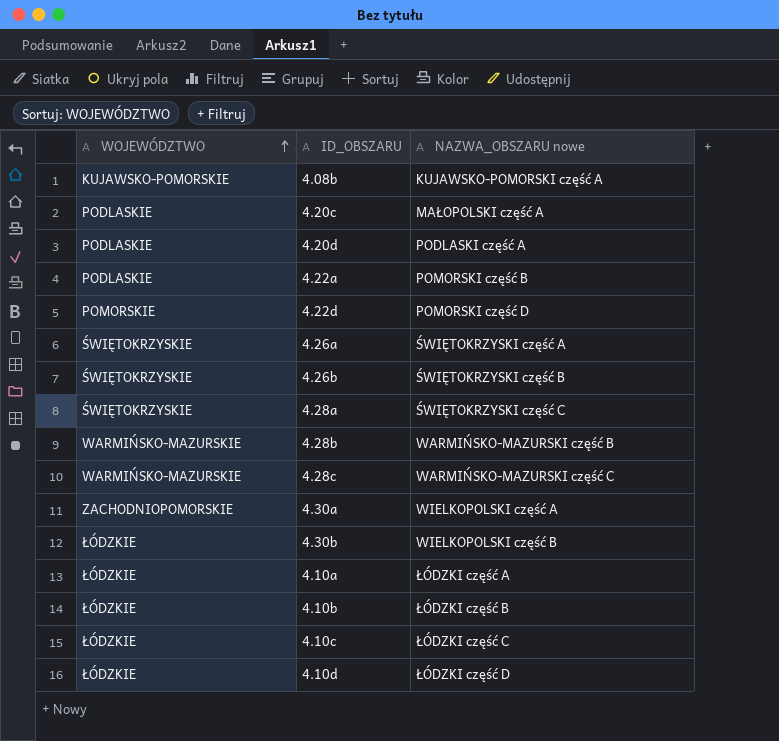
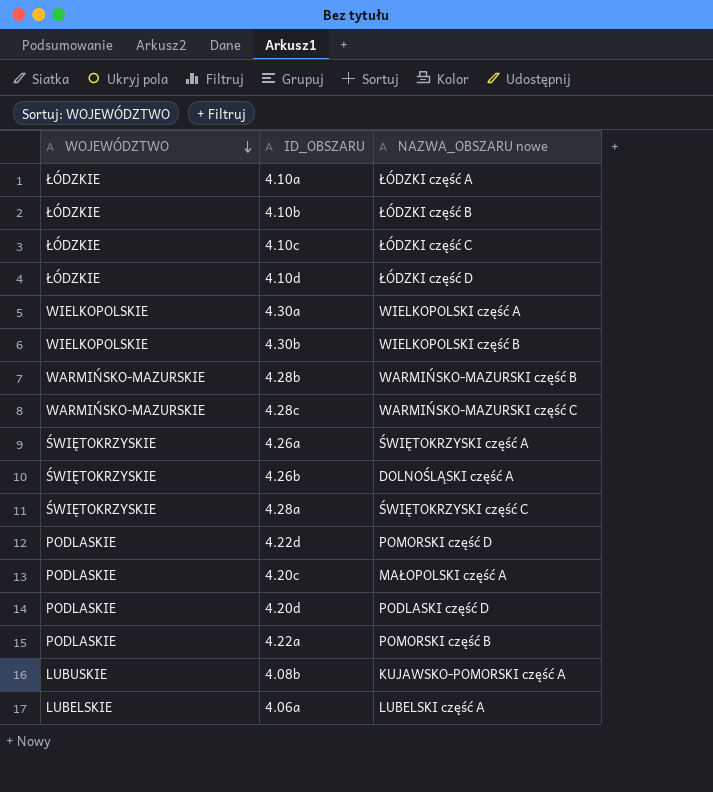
row order: WOJEWÓDZTWO ascending -> WOJEWÓDZTWO descending
4.30a | WOJEWÓDZTWO: ZACHODNIOPOMORSKIE -> WIELKOPOLSKIE
4.30b | WOJEWÓDZTWO: ŁÓDZKIE -> WIELKOPOLSKIE
4.26b | NAZWA_OBSZARU nowe: ŚWIĘTOKRZYSKI część B -> DOLNOŚLĄSKI część A
4.22d | WOJEWÓDZTWO: POMORSKIE -> PODLASKIE
4.20d | NAZWA_OBSZARU nowe: PODLASKI część A -> PODLASKI część D
4.08b | WOJEWÓDZTWO: KUJAWSKO-POMORSKIE -> LUBUSKIE
row 4.06a: none -> LUBELSKIE | LUBELSKI część A

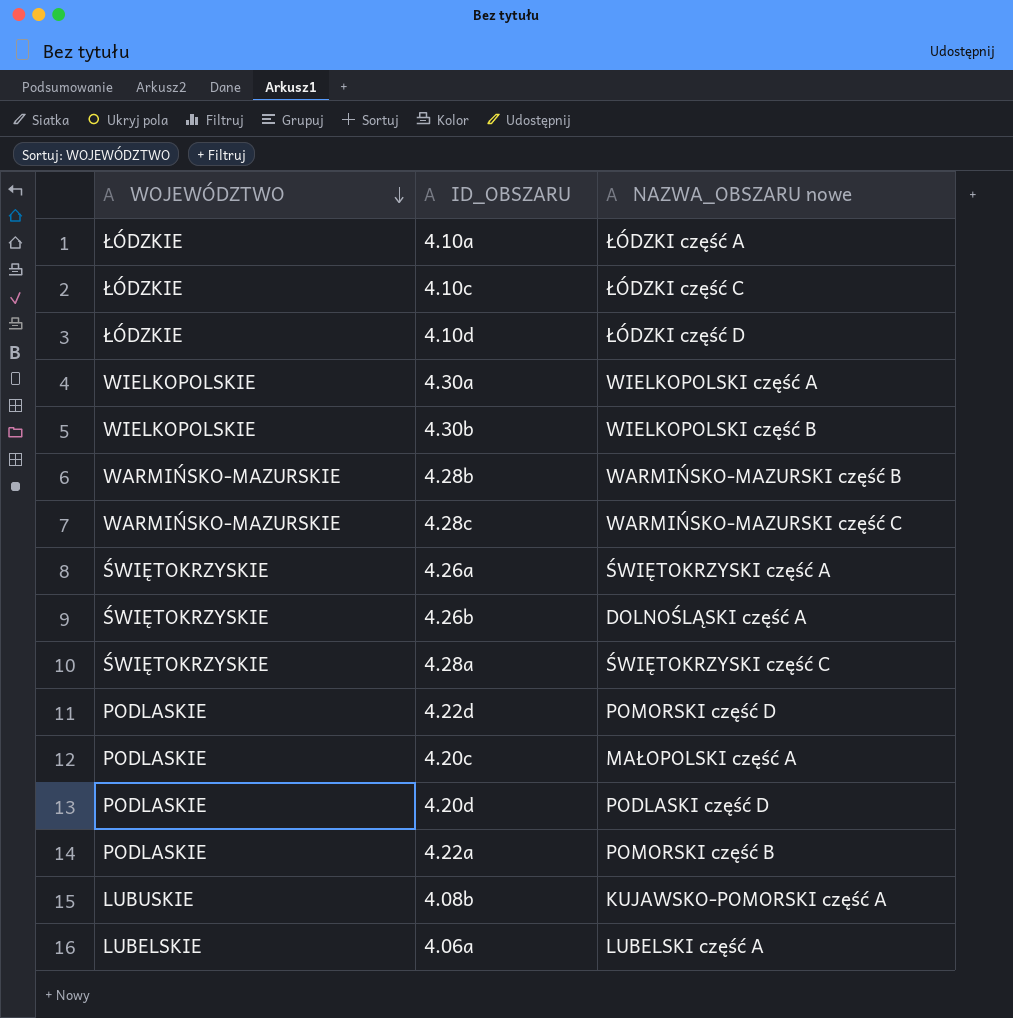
row 4.10b: ŁÓDZKIE | ŁÓDZKI część B -> none

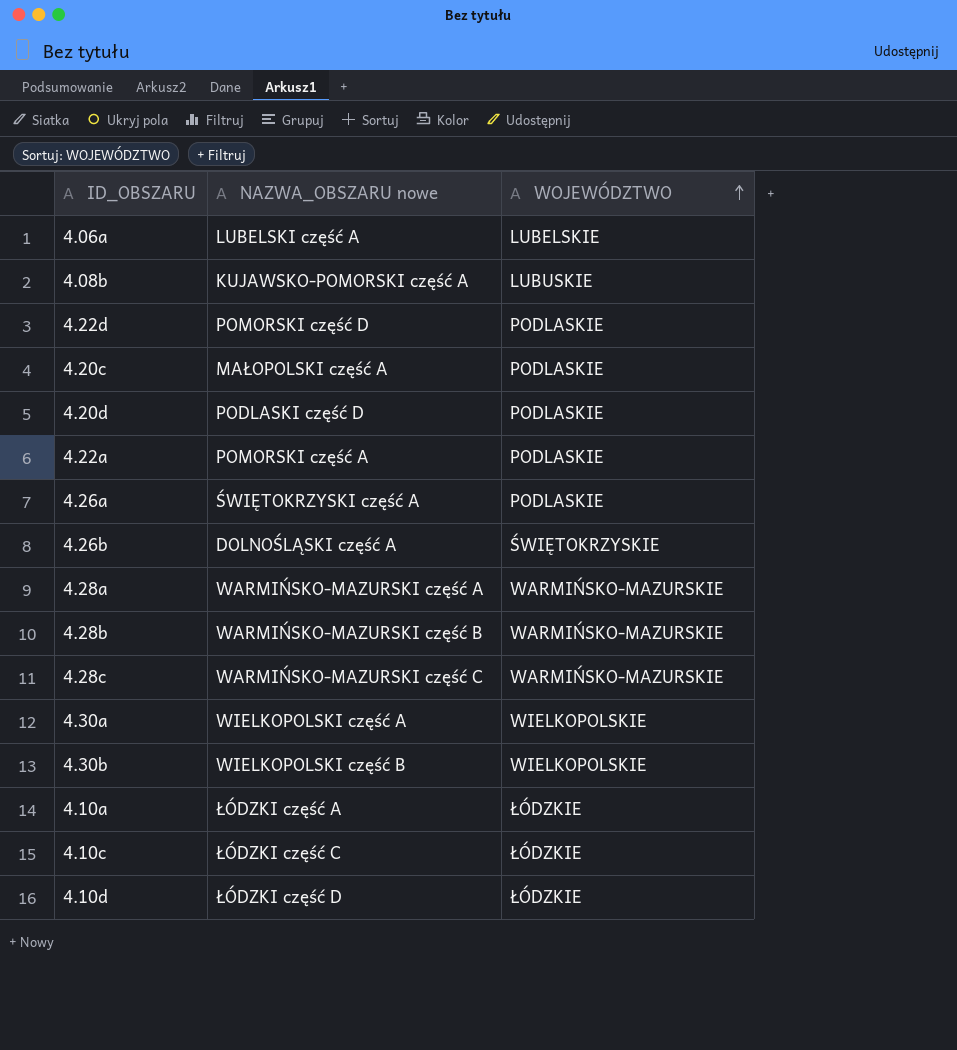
row order: WOJEWÓDZTWO descending -> WOJEWÓDZTWO ascending
column WOJEWÓDZTWO | position: 1 -> 3
4.22a | NAZWA_OBSZARU nowe: POMORSKI część B -> POMORSKI część A
4.26a | WOJEWÓDZTWO: ŚWIĘTOKRZYSKIE -> PODLASKIE
4.28a | NAZWA_OBSZARU nowe: ŚWIĘTOKRZYSKI część C -> WARMIŃSKO-MAZURSKI część A
4.28a | WOJEWÓDZTWO: ŚWIĘTOKRZYSKIE -> WARMIŃSKO-MAZURSKIE

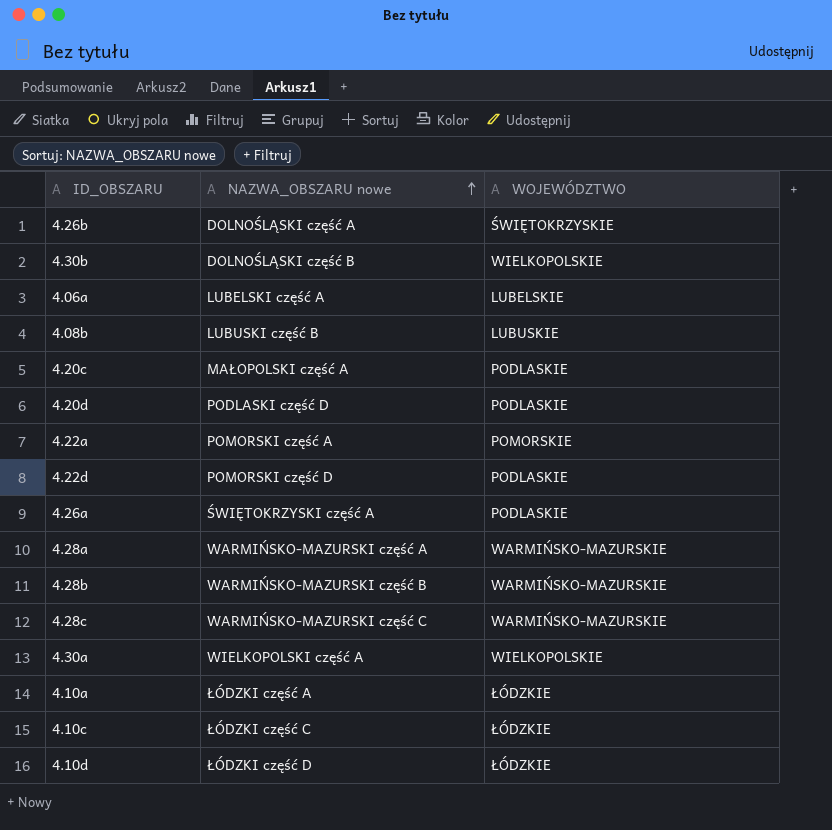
row order: WOJEWÓDZTWO ascending -> NAZWA_OBSZARU nowe ascending
4.30b | NAZWA_OBSZARU nowe: WIELKOPOLSKI część B -> DOLNOŚLĄSKI część B
4.08b | NAZWA_OBSZARU nowe: KUJAWSKO-POMORSKI część A -> LUBUSKI część B
4.22a | WOJEWÓDZTWO: PODLASKIE -> POMORSKIE

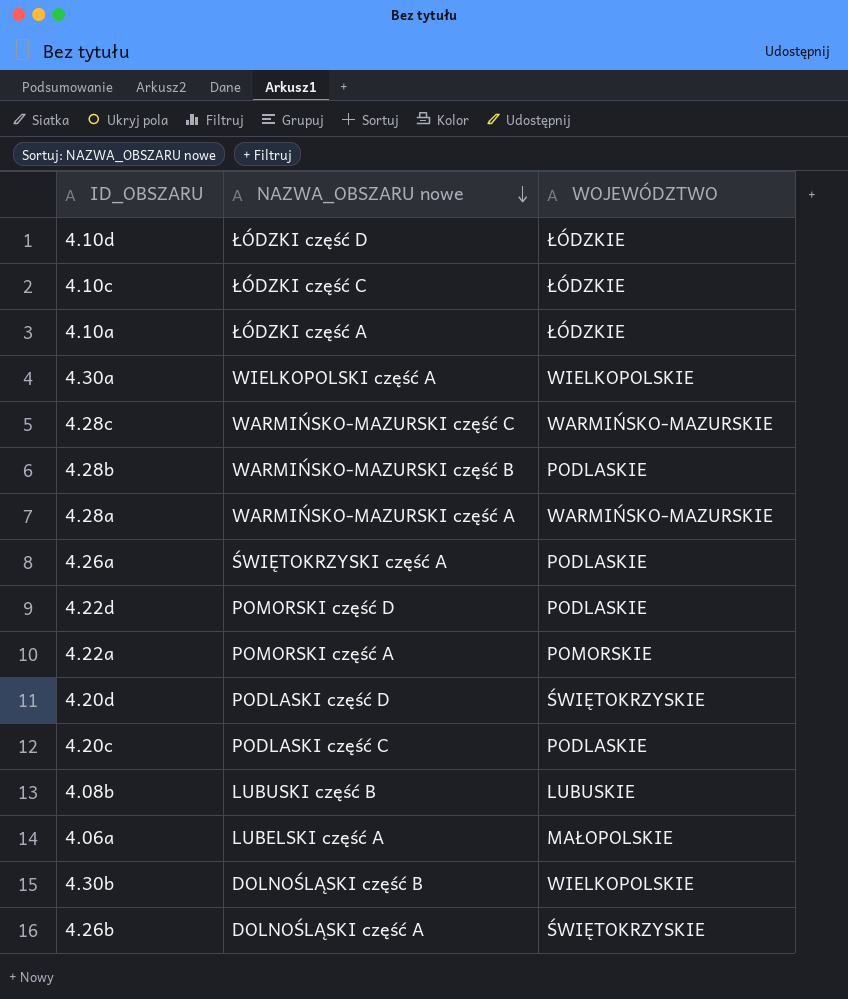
row order: NAZWA_OBSZARU nowe ascending -> NAZWA_OBSZARU nowe descending
4.28b | WOJEWÓDZTWO: WARMIŃSKO-MAZURSKIE -> PODLASKIE
4.20d | WOJEWÓDZTWO: PODLASKIE -> ŚWIĘTOKRZYSKIE
4.20c | NAZWA_OBSZARU nowe: MAŁOPOLSKI część A -> PODLASKI część C
4.06a | WOJEWÓDZTWO: LUBELSKIE -> MAŁOPOLSKIE

